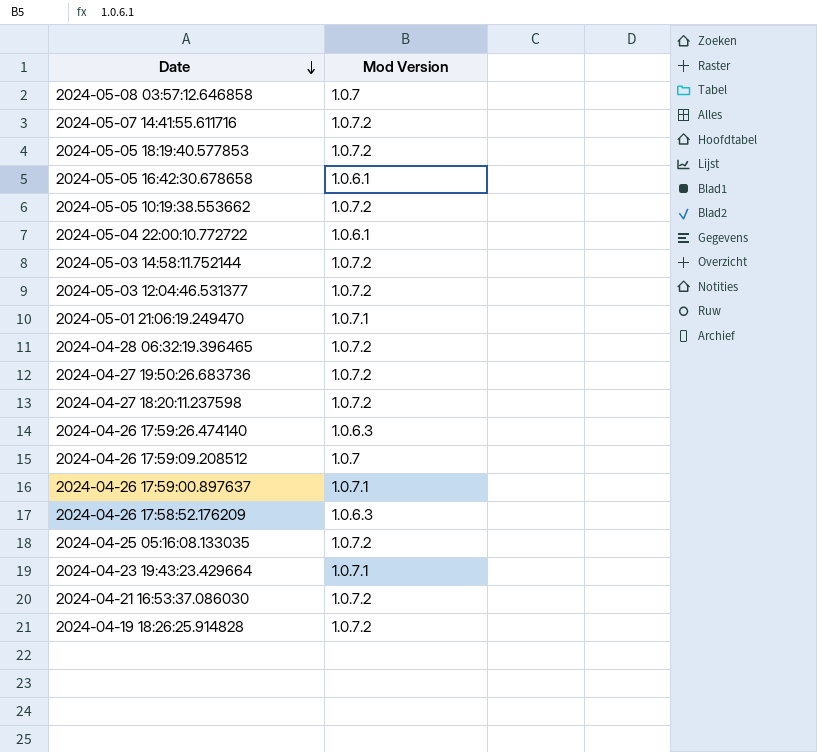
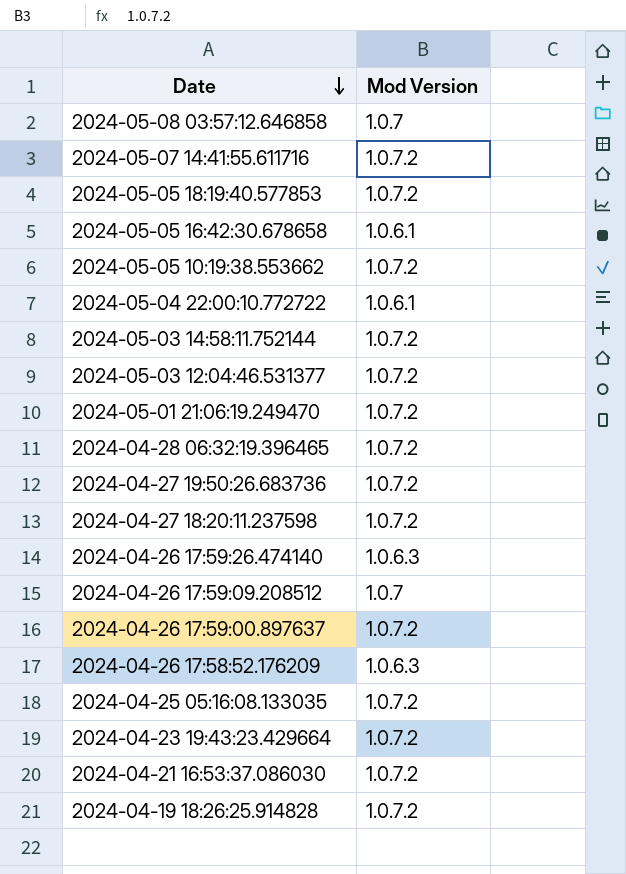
2024-05-01 21:06:19.249470 | Mod Version: 1.0.7.1 -> 1.0.7.2
2024-04-26 17:59:00.897637 | Mod Version: 1.0.7.1 -> 1.0.7.2
2024-04-23 19:43:23.429664 | Mod Version: 1.0.7.1 -> 1.0.7.2

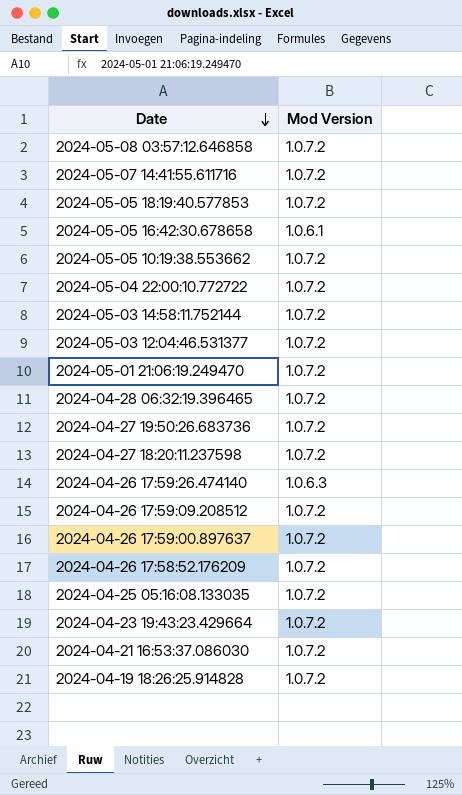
2024-05-08 03:57:12.646858 | Mod Version: 1.0.7 -> 1.0.7.2
2024-05-04 22:00:10.772722 | Mod Version: 1.0.6.1 -> 1.0.7.2
2024-04-26 17:59:09.208512 | Mod Version: 1.0.7 -> 1.0.7.2
2024-04-26 17:58:52.176209 | Mod Version: 1.0.6.3 -> 1.0.7.2

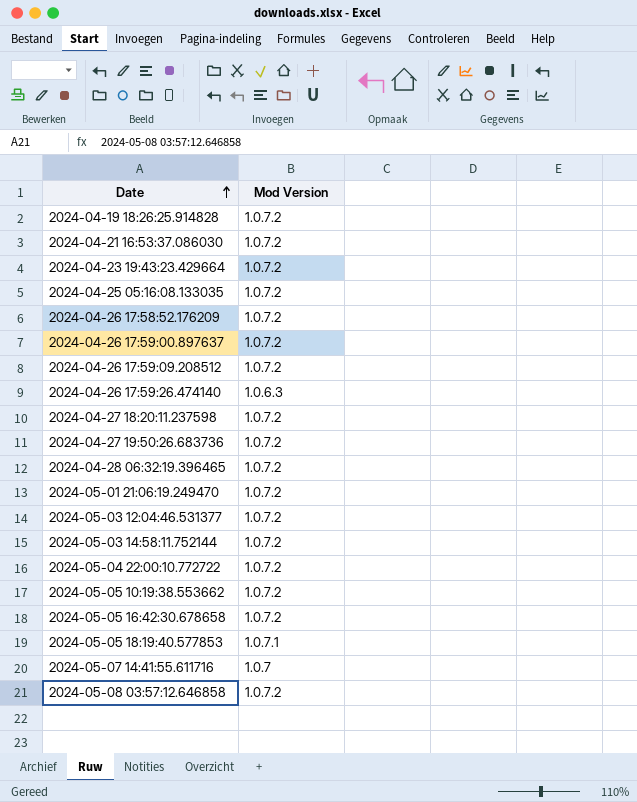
row order: Date descending -> Date ascending
2024-05-05 16:42:30.678658 | Mod Version: 1.0.6.1 -> 1.0.7.2
2024-05-05 18:19:40.577853 | Mod Version: 1.0.7.2 -> 1.0.7.1
2024-05-07 14:41:55.611716 | Mod Version: 1.0.7.2 -> 1.0.7

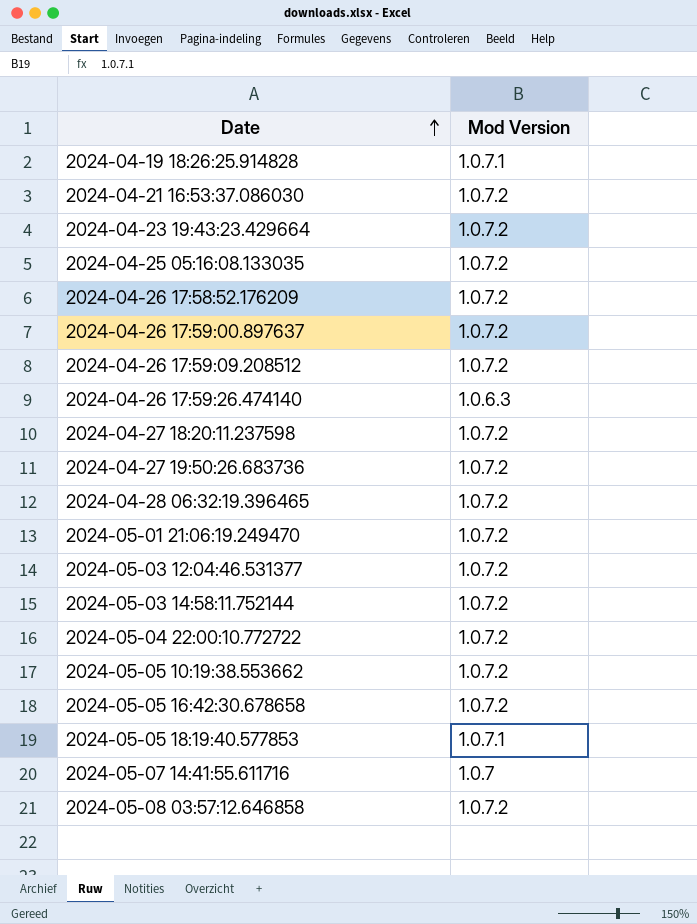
2024-04-19 18:26:25.914828 | Mod Version: 1.0.7.2 -> 1.0.7.1

